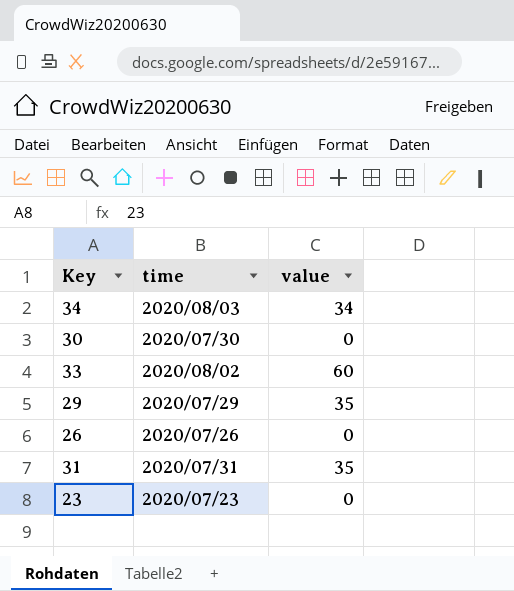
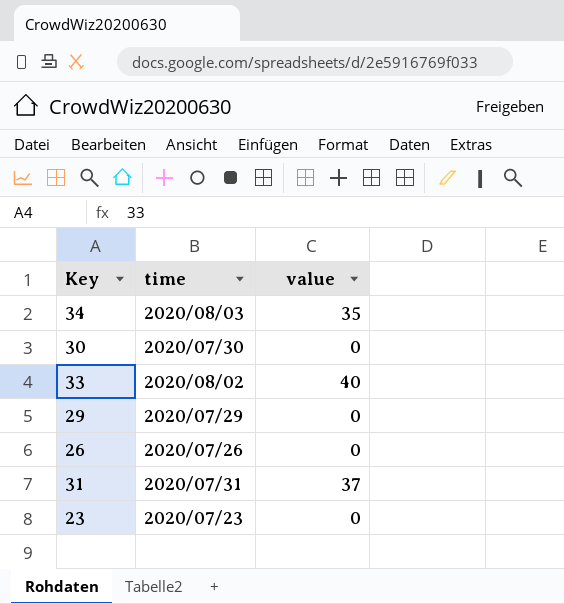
34 | value: 34 -> 35
33 | value: 60 -> 40
29 | value: 35 -> 0
31 | value: 35 -> 37

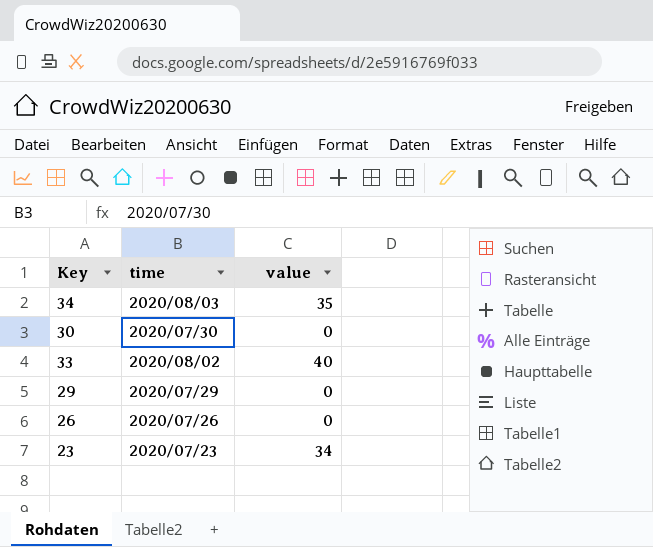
row 31: 2020/07/31 | 37 -> none
23 | value: 0 -> 34

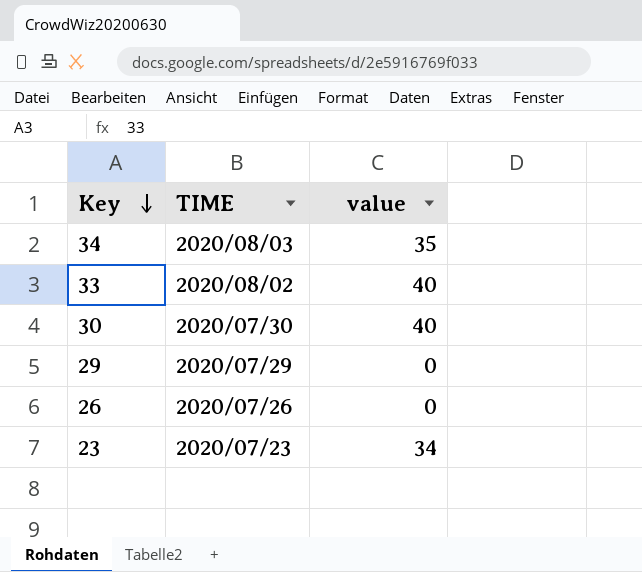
row order: none -> Key descending
column name: time -> TIME
30 | value: 0 -> 40

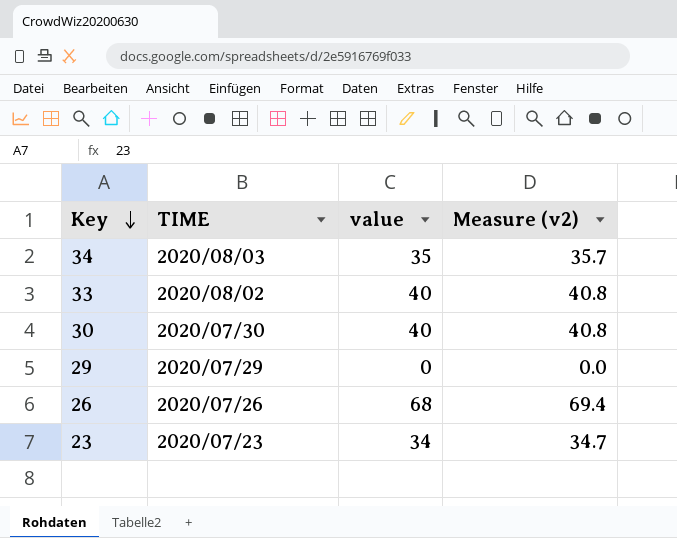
column Measure (v2) | formula: none -> [value] * 1.02
26 | value: 0 -> 68

